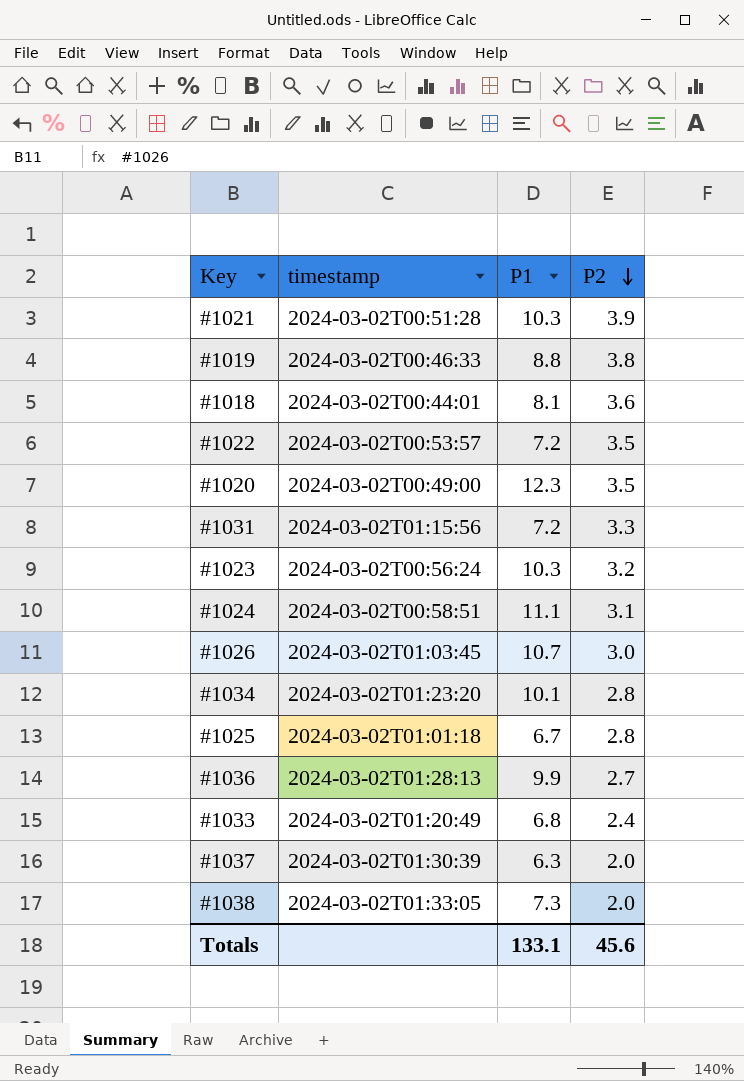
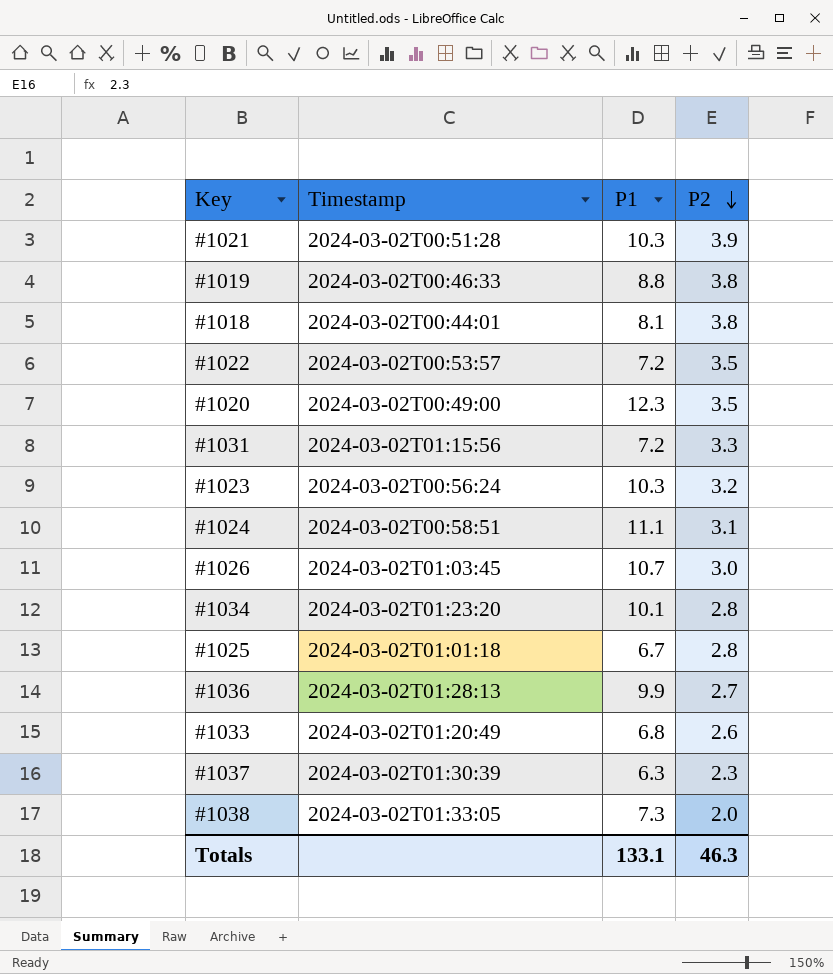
column name: timestamp -> Timestamp
#1018 | P2: 3.6 -> 3.8
#1033 | P2: 2.4 -> 2.6
#1037 | P2: 2.0 -> 2.3
Totals | P2: 45.6 -> 46.3

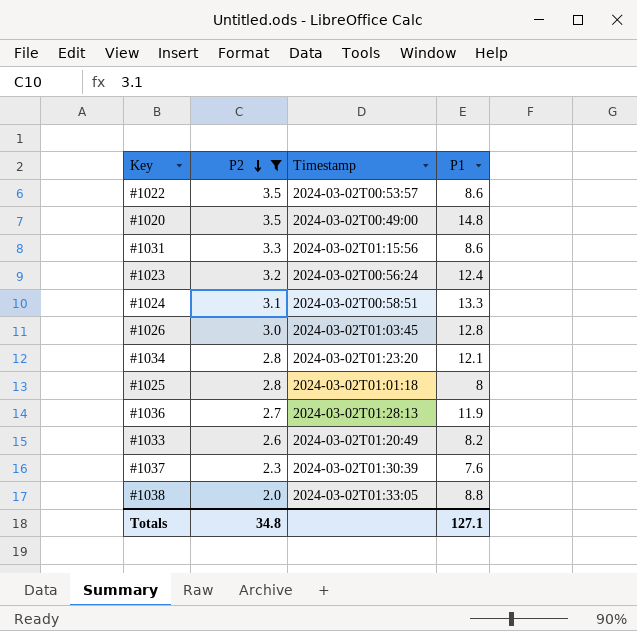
filter: none -> P2 <= 3.5
column P2 | position: 4 -> 2
#1022 | P1: 7.2 -> 8.6
#1020 | P1: 12.3 -> 14.8
#1031 | P1: 7.2 -> 8.6
#1023 | P1: 10.3 -> 12.4
#1024 | P1: 11.1 -> 13.3
#1026 | P1: 10.7 -> 12.8
#1034 | P1: 10.1 -> 12.1
#1025 | P1: 6.7 -> 8
#1036 | P1: 9.9 -> 11.9
#1033 | P1: 6.8 -> 8.2
#1037 | P1: 6.3 -> 7.6
#1038 | P1: 7.3 -> 8.8
Totals | P2: 46.3 -> 34.8
Totals | P1: 133.1 -> 127.1

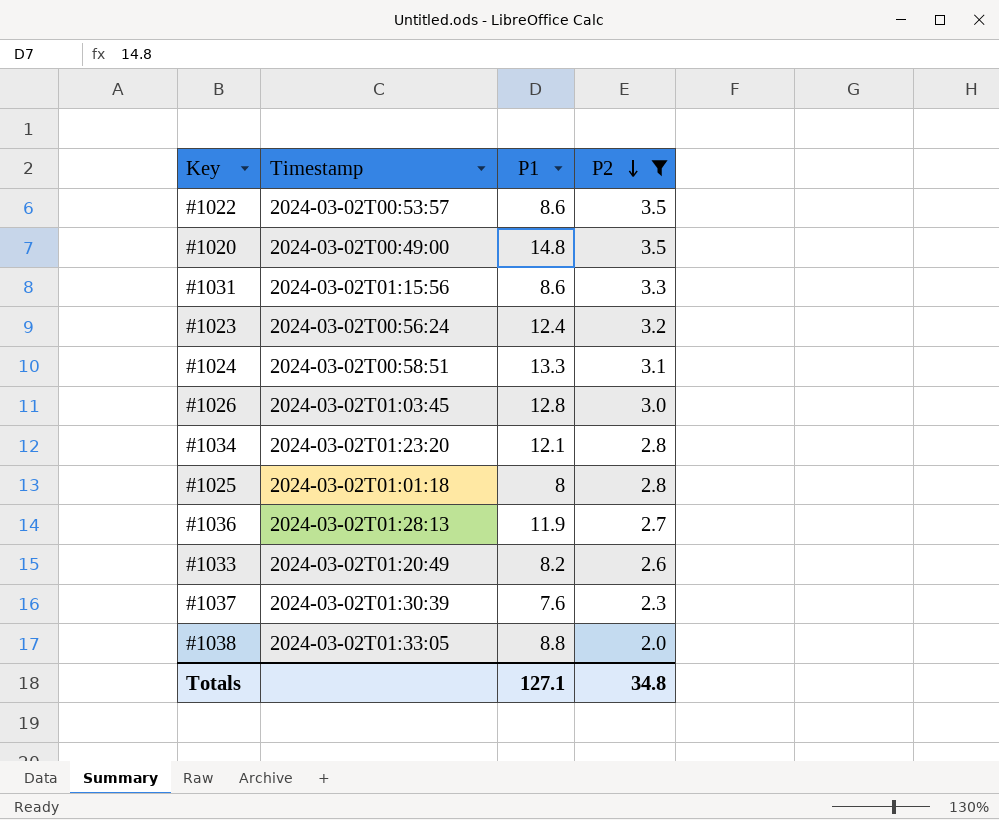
column P2 | position: 2 -> 4

